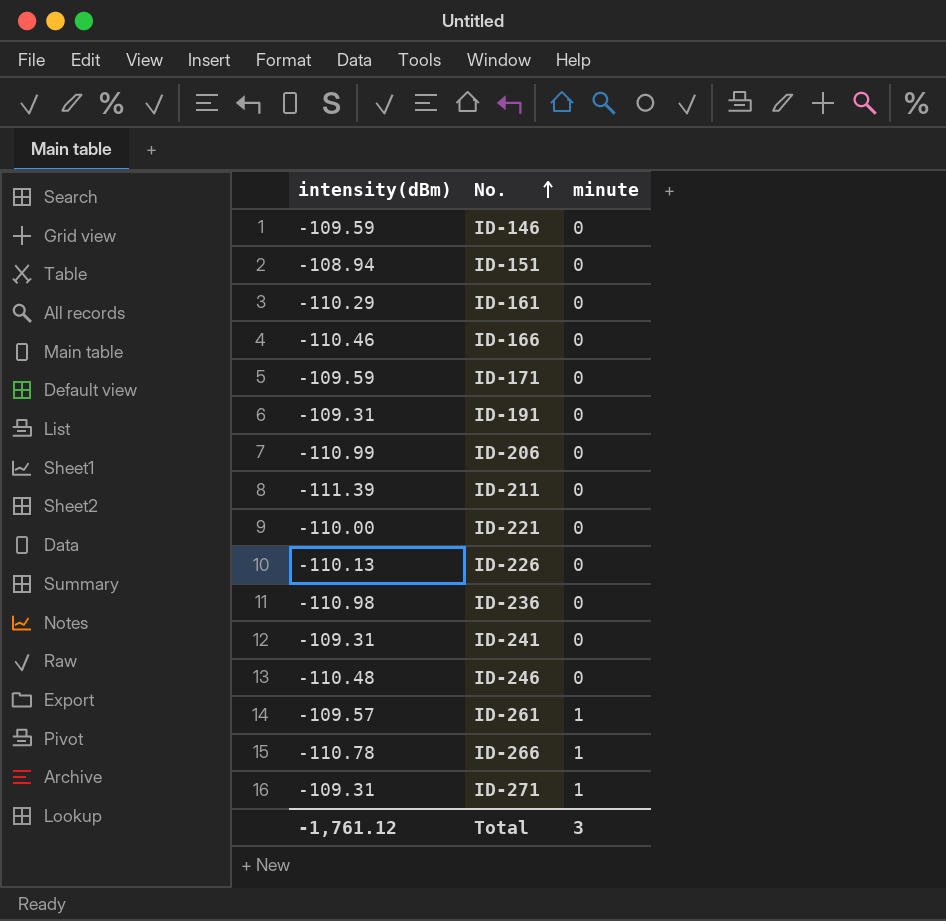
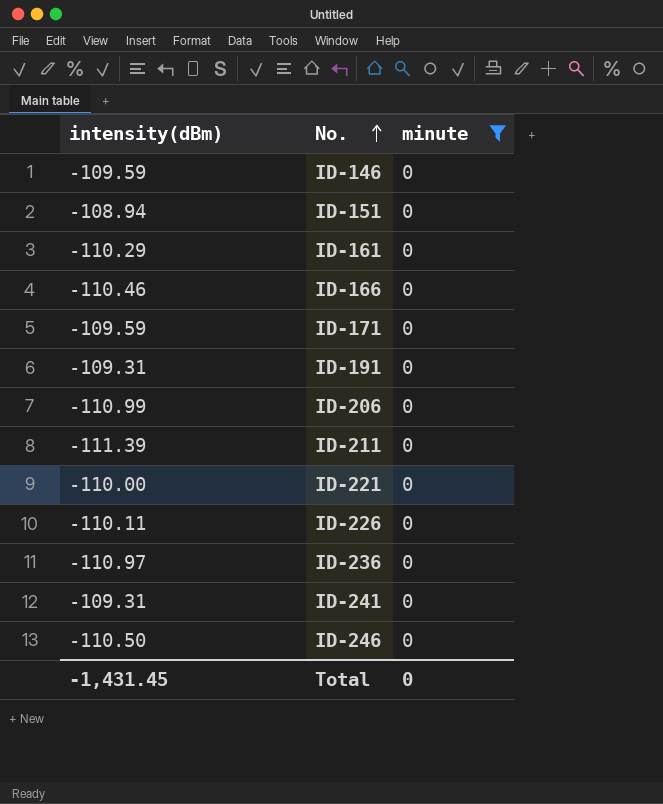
filter: none -> minute = 0
ID-226 | intensity(dBm): -110.13 -> -110.11
ID-236 | intensity(dBm): -110.98 -> -110.97
ID-246 | intensity(dBm): -110.48 -> -110.50
Total | intensity(dBm): -1,761.12 -> -1,431.45
Total | minute: 3 -> 0

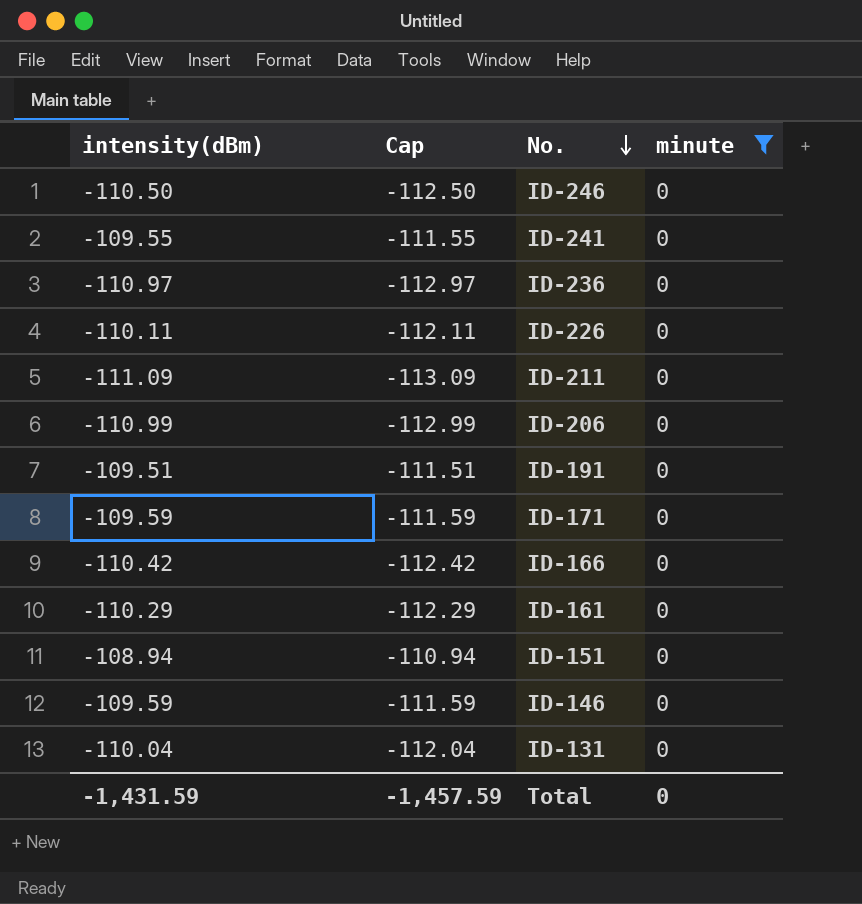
row order: No. ascending -> No. descending
column Cap | formula: none -> [intensity(dBm)] - 2
row ID-221: -110.00 | 0 -> none
ID-241 | intensity(dBm): -109.31 -> -109.55
ID-211 | intensity(dBm): -111.39 -> -111.09
ID-191 | intensity(dBm): -109.31 -> -109.51
ID-166 | intensity(dBm): -110.46 -> -110.42
row ID-131: none -> -110.04 | -112.04 | 0
Total | intensity(dBm): -1,431.45 -> -1,431.59

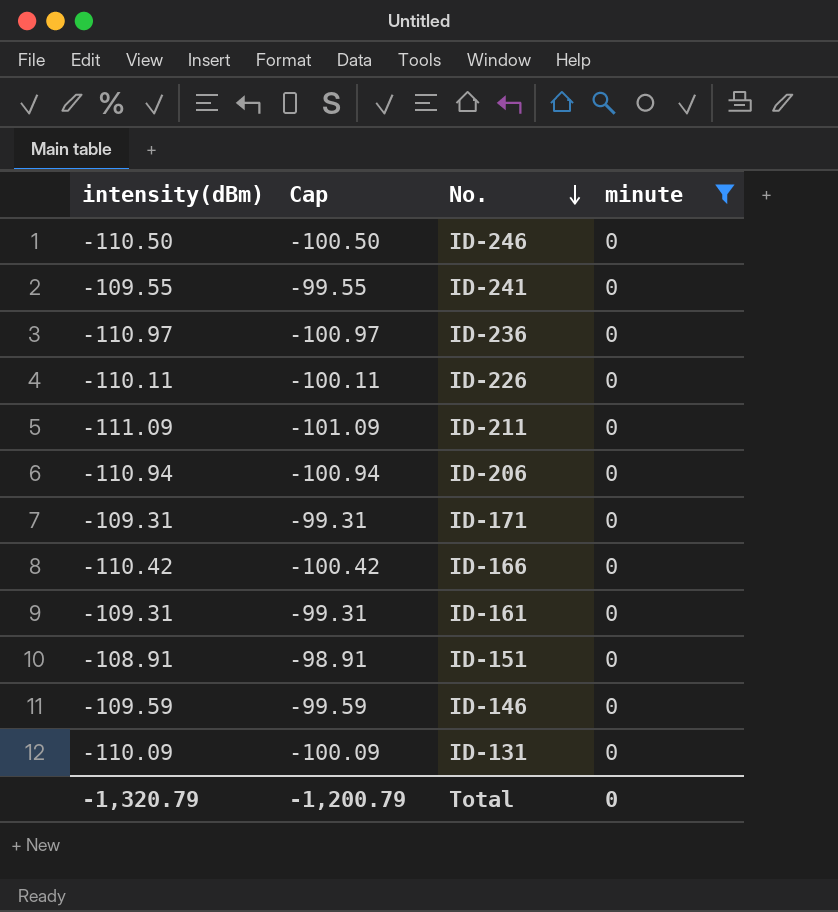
column Cap | formula: [intensity(dBm)] - 2 -> [intensity(dBm)] + 10
row ID-191: -109.51 | -111.51 | 0 -> none
ID-206 | intensity(dBm): -110.99 -> -110.94
ID-171 | intensity(dBm): -109.59 -> -109.31
ID-161 | intensity(dBm): -110.29 -> -109.31
ID-151 | intensity(dBm): -108.94 -> -108.91
ID-131 | intensity(dBm): -110.04 -> -110.09
Total | intensity(dBm): -1,431.59 -> -1,320.79
Total | Cap: -1,457.59 -> -1,200.79

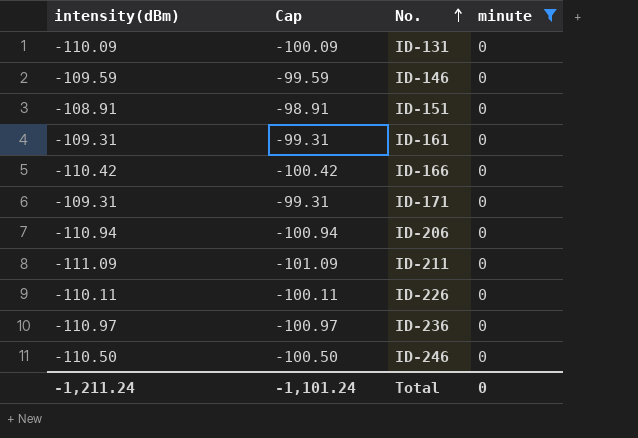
row order: No. descending -> No. ascending
row ID-241: -109.55 | -99.55 | 0 -> none
Total | intensity(dBm): -1,320.79 -> -1,211.24
Total | Cap: -1,200.79 -> -1,101.24

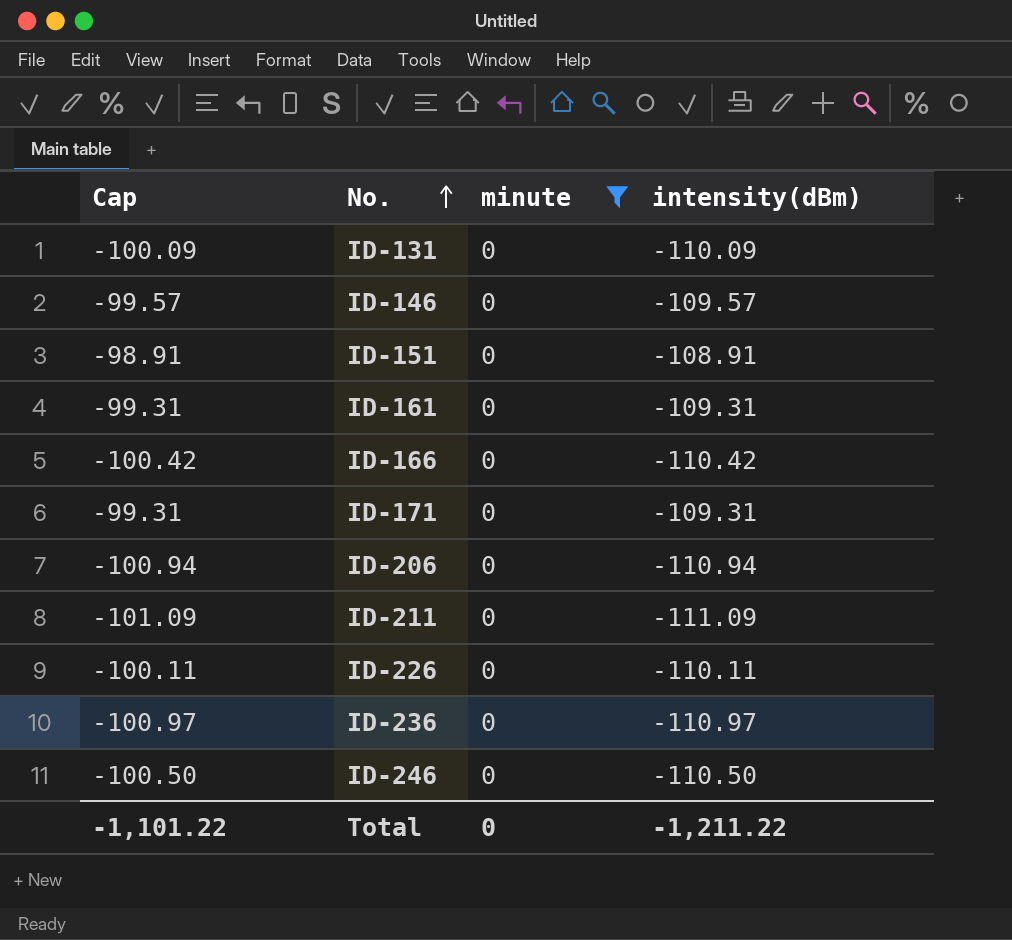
column intensity(dBm) | position: 1 -> 4
ID-146 | Cap: -99.59 -> -99.57
ID-146 | intensity(dBm): -109.59 -> -109.57
Total | Cap: -1,101.24 -> -1,101.22
Total | intensity(dBm): -1,211.24 -> -1,211.22

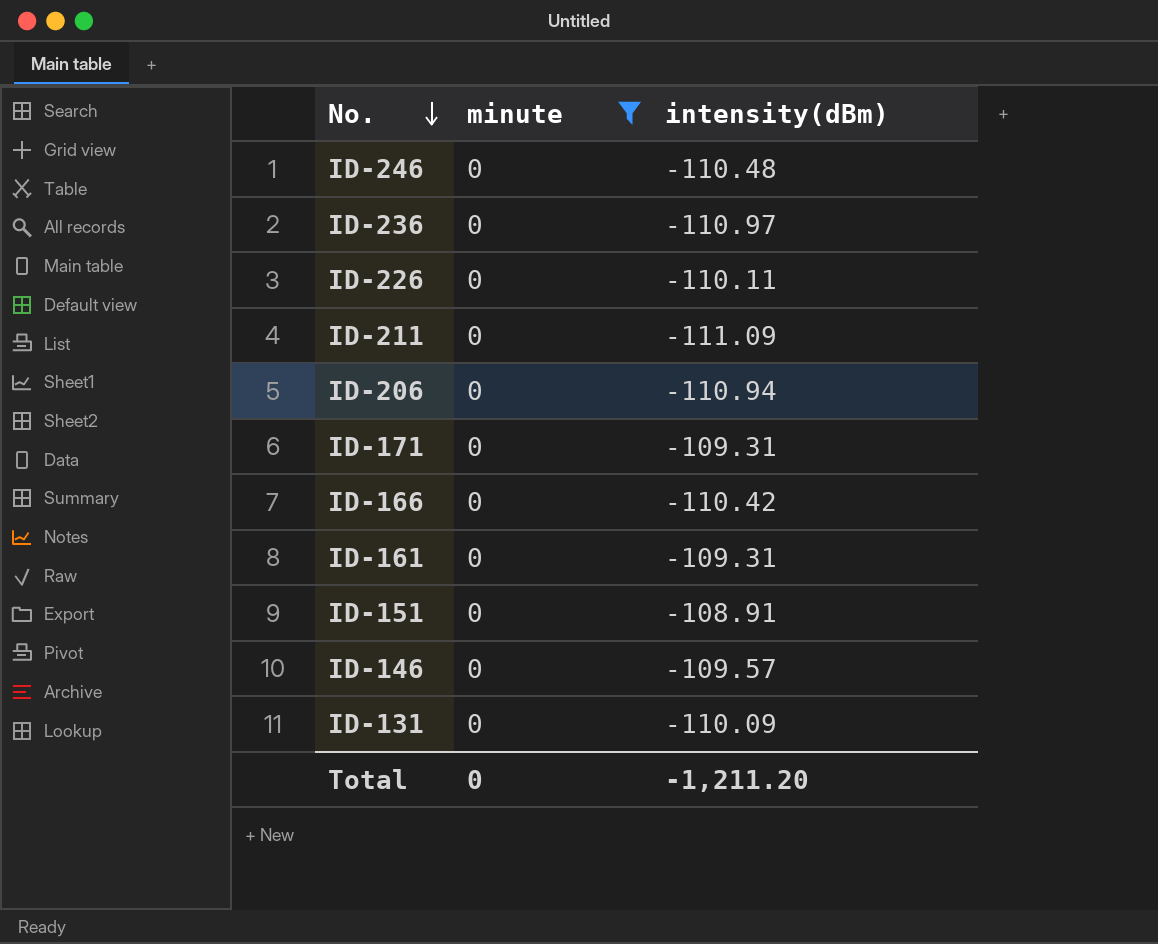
row order: No. ascending -> No. descending
column Cap | formula: [intensity(dBm)] + 10 -> none
ID-246 | intensity(dBm): -110.50 -> -110.48
Total | intensity(dBm): -1,211.22 -> -1,211.20

